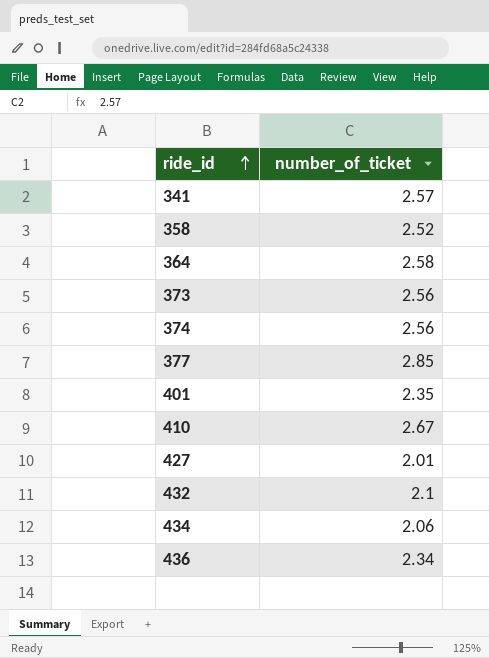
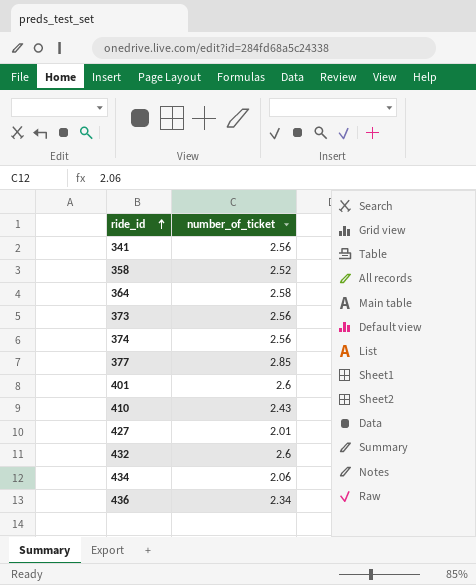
341 | number_of_ticket: 2.57 -> 2.56
401 | number_of_ticket: 2.35 -> 2.6
410 | number_of_ticket: 2.67 -> 2.43
432 | number_of_ticket: 2.1 -> 2.6

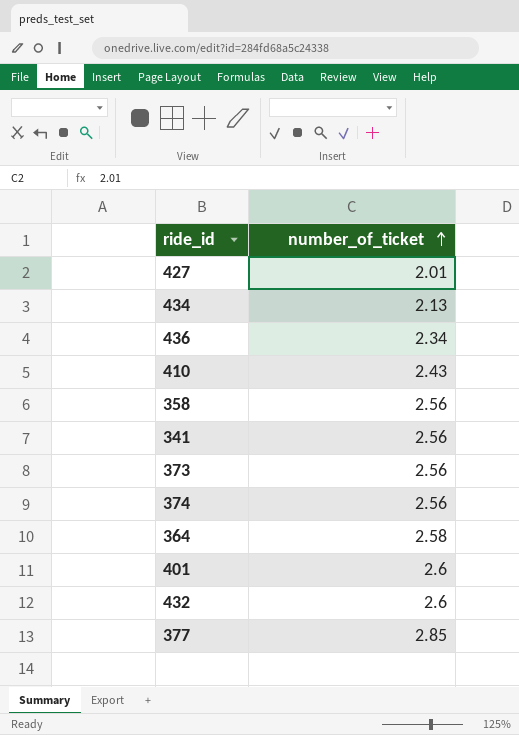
row order: ride_id ascending -> number_of_ticket ascending
434 | number_of_ticket: 2.06 -> 2.13
358 | number_of_ticket: 2.52 -> 2.56

